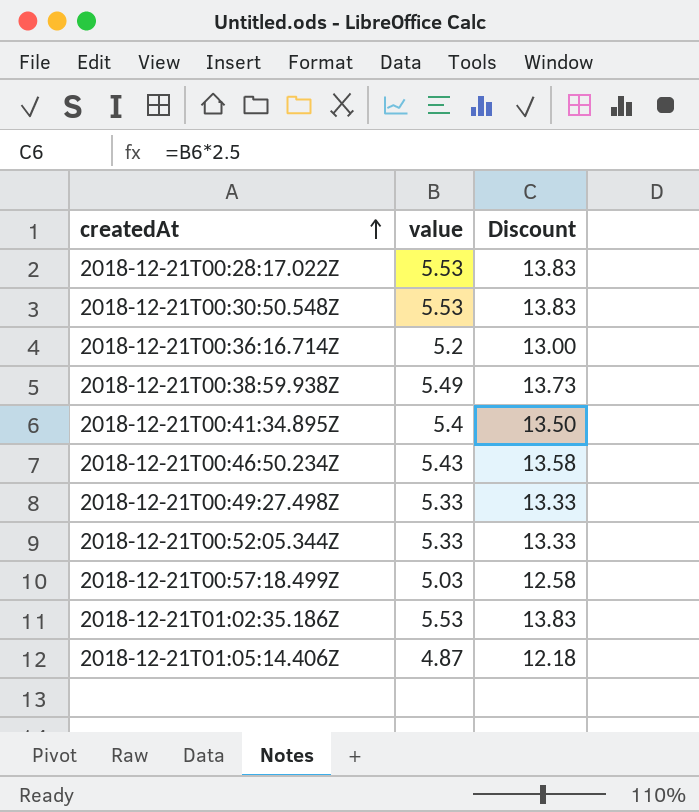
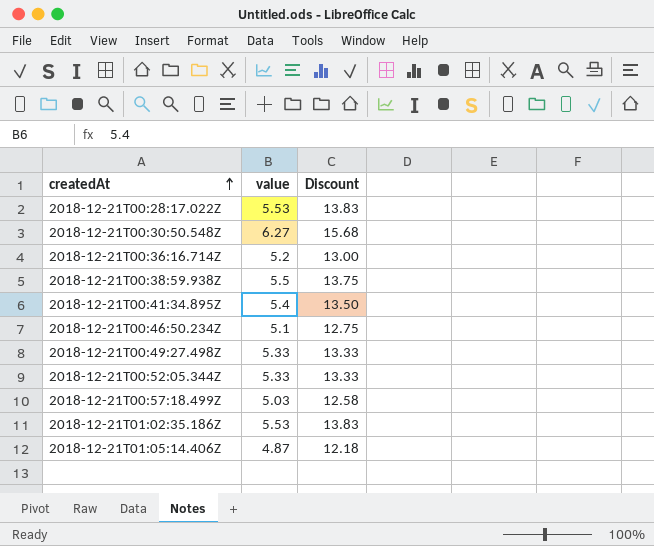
2018-12-21T00:30:50.548Z | value: 5.53 -> 6.27
2018-12-21T00:30:50.548Z | Discount: 13.83 -> 15.68
2018-12-21T00:38:59.938Z | value: 5.49 -> 5.5
2018-12-21T00:38:59.938Z | Discount: 13.73 -> 13.75
2018-12-21T00:46:50.234Z | value: 5.43 -> 5.1
2018-12-21T00:46:50.234Z | Discount: 13.58 -> 12.75

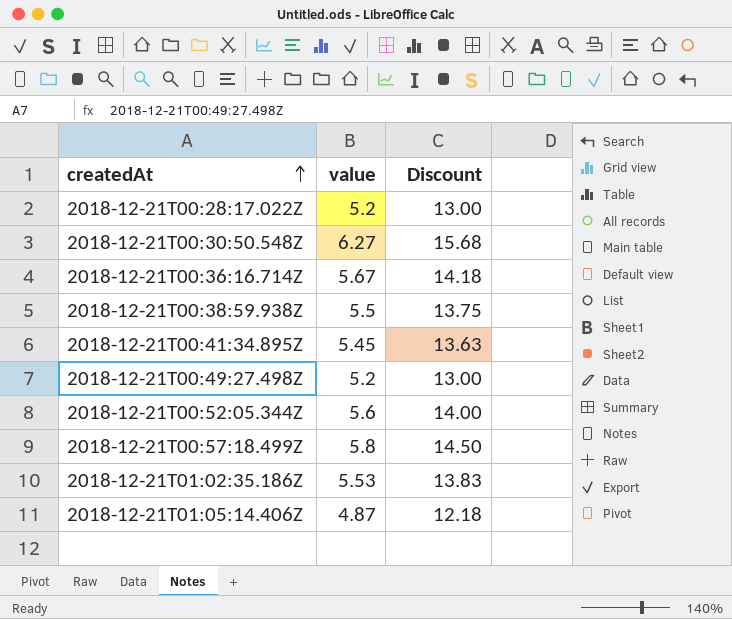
row 2018-12-21T00:46:50.234Z: 5.1 | 12.75 -> none
2018-12-21T00:28:17.022Z | value: 5.53 -> 5.2
2018-12-21T00:28:17.022Z | Discount: 13.83 -> 13.00
2018-12-21T00:36:16.714Z | value: 5.2 -> 5.67
2018-12-21T00:36:16.714Z | Discount: 13.00 -> 14.18
2018-12-21T00:41:34.895Z | value: 5.4 -> 5.45
2018-12-21T00:41:34.895Z | Discount: 13.50 -> 13.63
2018-12-21T00:49:27.498Z | value: 5.33 -> 5.2
2018-12-21T00:49:27.498Z | Discount: 13.33 -> 13.00
2018-12-21T00:52:05.344Z | value: 5.33 -> 5.6
2018-12-21T00:52:05.344Z | Discount: 13.33 -> 14.00
2018-12-21T00:57:18.499Z | value: 5.03 -> 5.8
2018-12-21T00:57:18.499Z | Discount: 12.58 -> 14.50

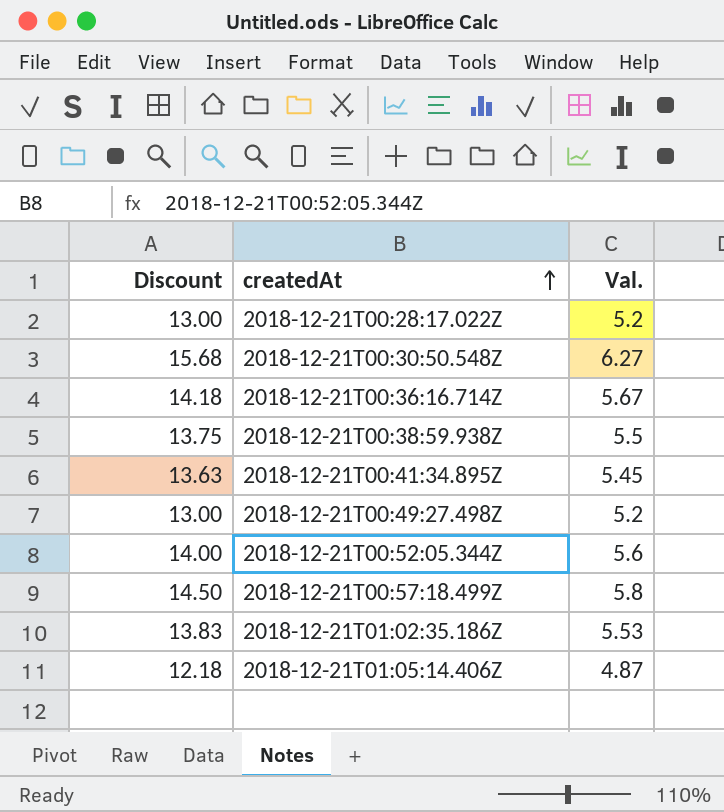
column Discount | position: 3 -> 1
column name: value -> Val.

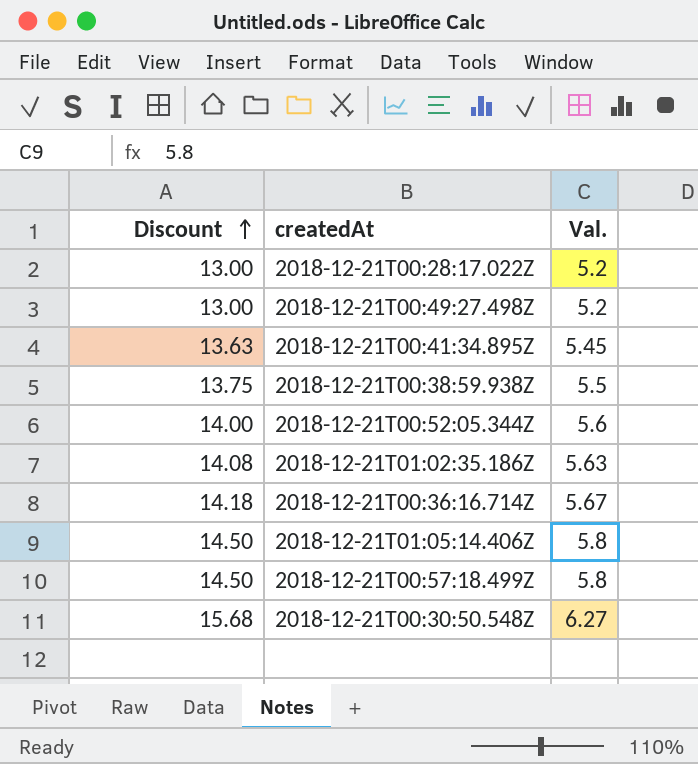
row order: createdAt ascending -> Discount ascending
2018-12-21T01:02:35.186Z | Discount: 13.83 -> 14.08
2018-12-21T01:02:35.186Z | Val.: 5.53 -> 5.63
2018-12-21T01:05:14.406Z | Discount: 12.18 -> 14.50
2018-12-21T01:05:14.406Z | Val.: 4.87 -> 5.8

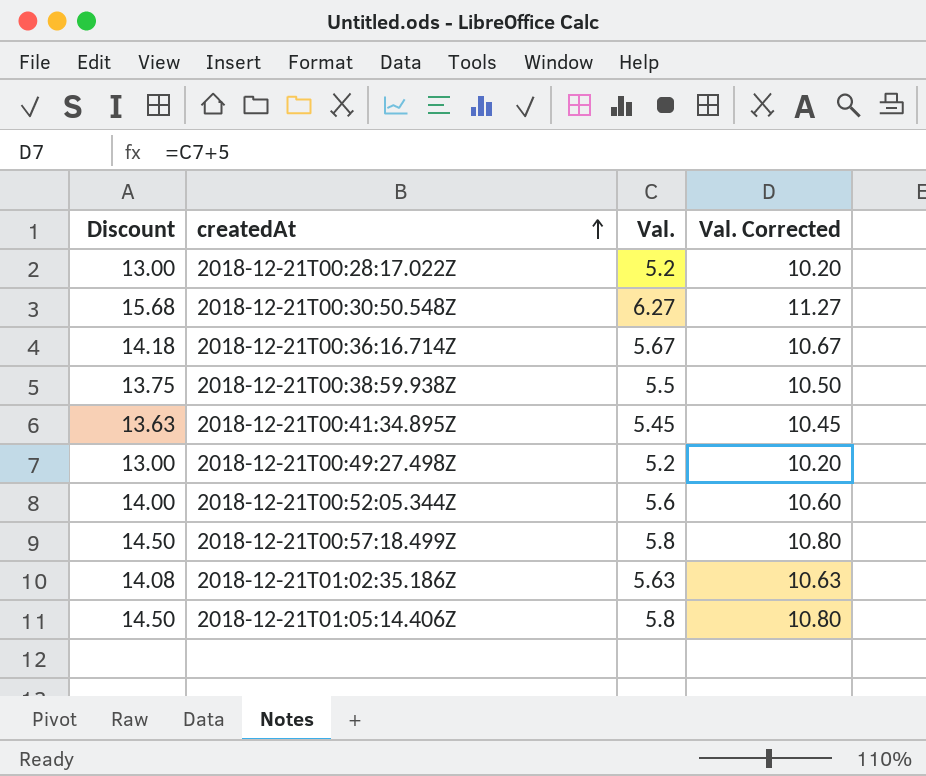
row order: Discount ascending -> createdAt ascending
column Val. Corrected | formula: none -> [Val.] + 5

